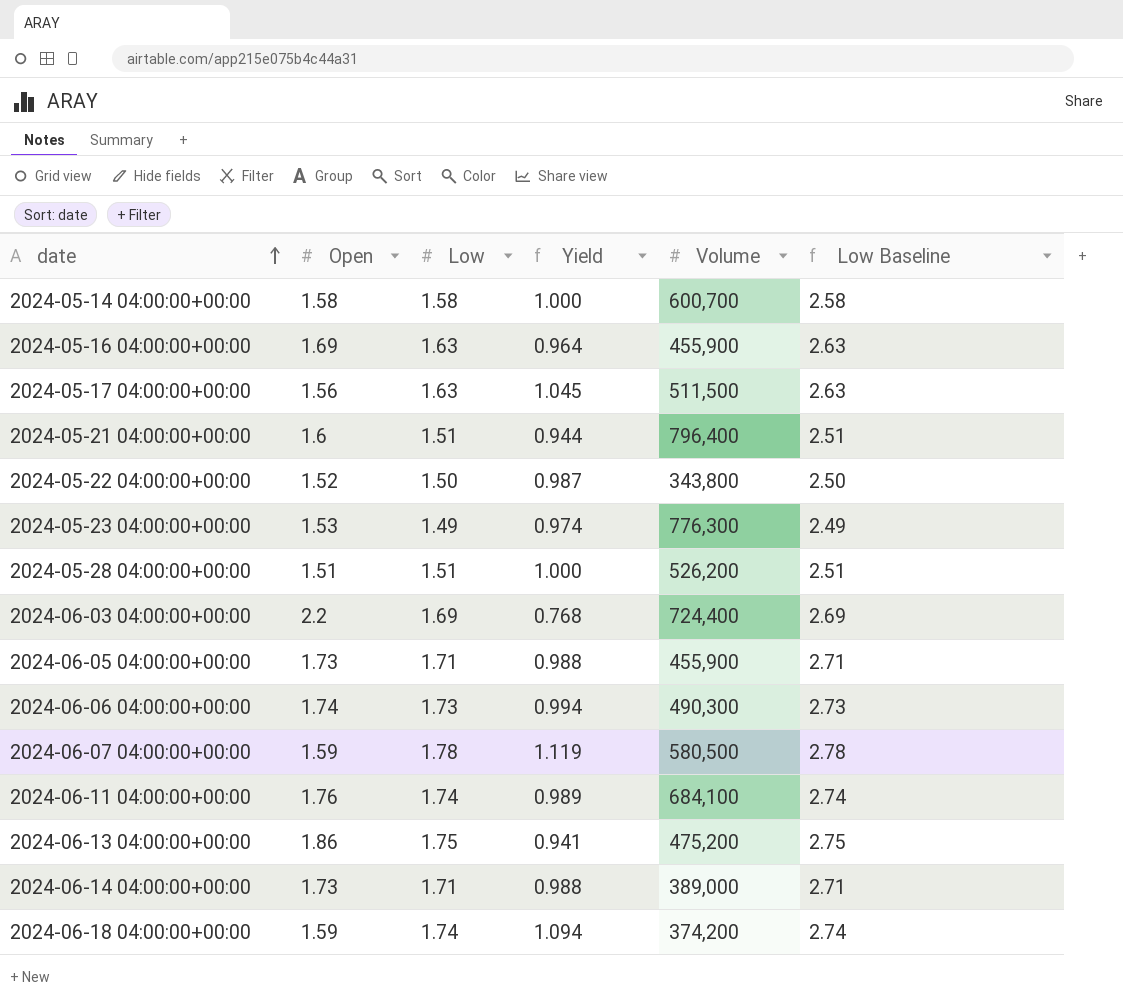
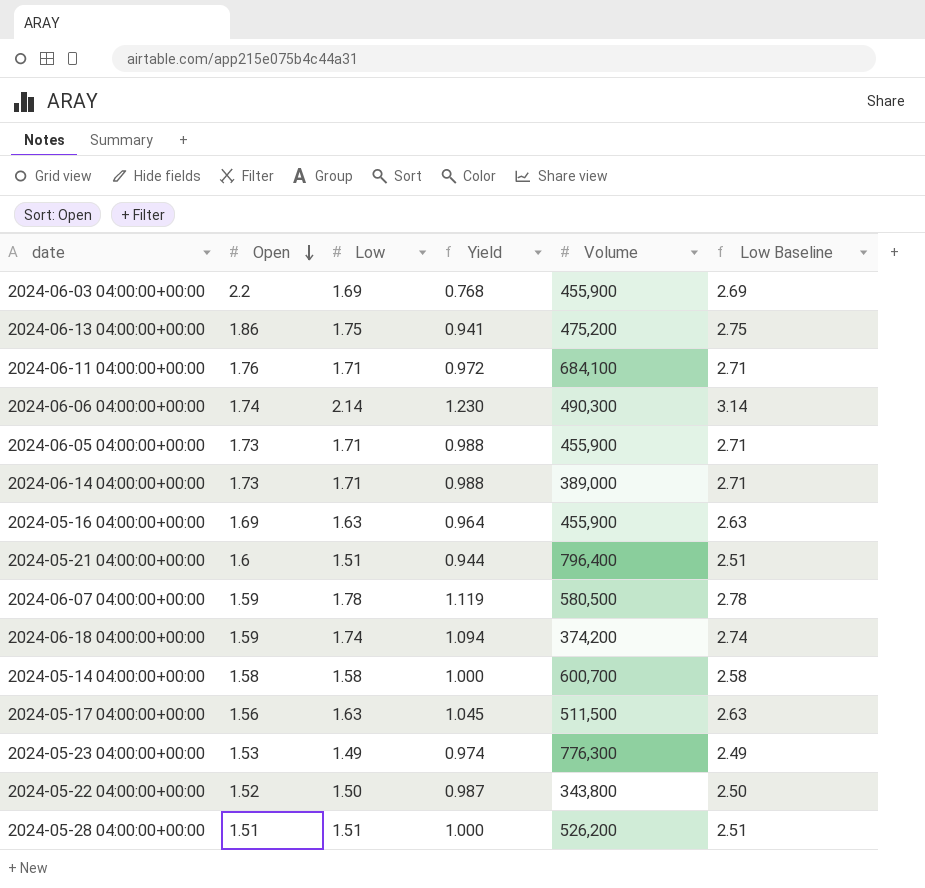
row order: date ascending -> Open descending
2024-06-03 04:00:00+00:00 | Volume: 724,400 -> 455,900
2024-06-11 04:00:00+00:00 | Low: 1.74 -> 1.71
2024-06-11 04:00:00+00:00 | Yield: 0.989 -> 0.972
2024-06-11 04:00:00+00:00 | Low Baseline: 2.74 -> 2.71
2024-06-06 04:00:00+00:00 | Low: 1.73 -> 2.14
2024-06-06 04:00:00+00:00 | Yield: 0.994 -> 1.230
2024-06-06 04:00:00+00:00 | Low Baseline: 2.73 -> 3.14

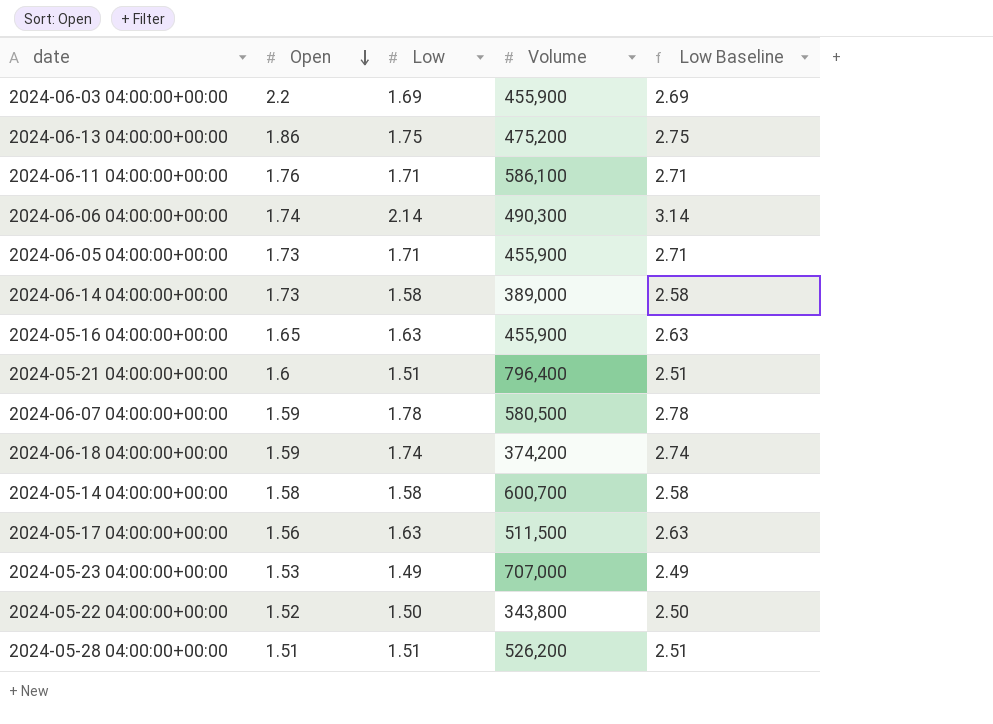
column Yield | formula: [Low] / [Open] -> none
2024-06-11 04:00:00+00:00 | Volume: 684,100 -> 586,100
2024-06-14 04:00:00+00:00 | Low: 1.71 -> 1.58
2024-06-14 04:00:00+00:00 | Low Baseline: 2.71 -> 2.58
2024-05-16 04:00:00+00:00 | Open: 1.69 -> 1.65
2024-05-23 04:00:00+00:00 | Volume: 776,300 -> 707,000

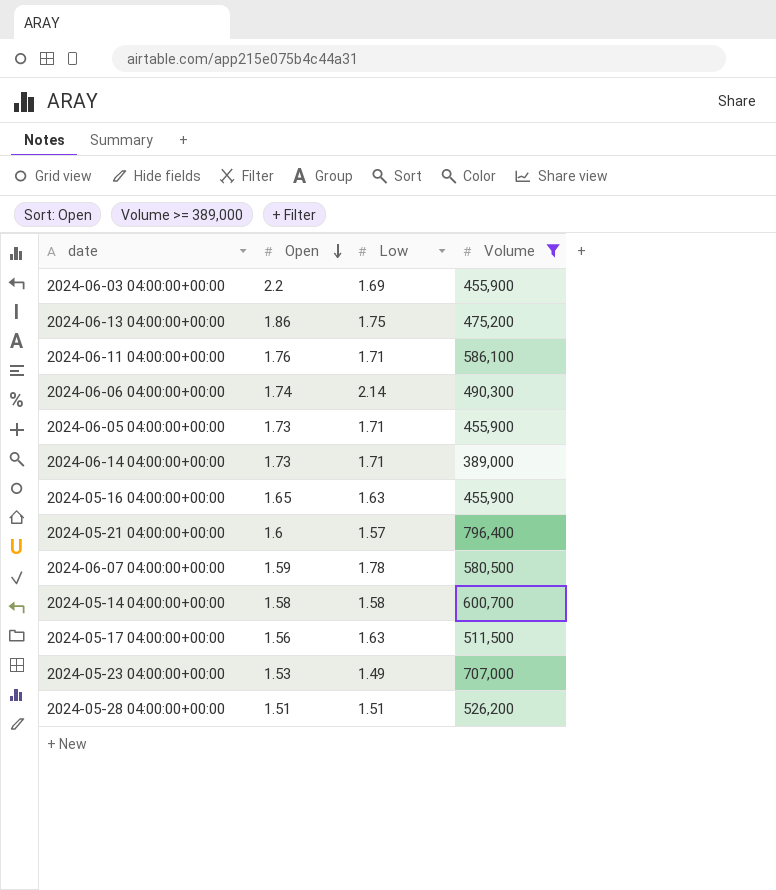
filter: none -> Volume >= 389,000
column Low Baseline | formula: [Low] + 1 -> none
2024-06-14 04:00:00+00:00 | Low: 1.58 -> 1.71
2024-05-21 04:00:00+00:00 | Low: 1.51 -> 1.57

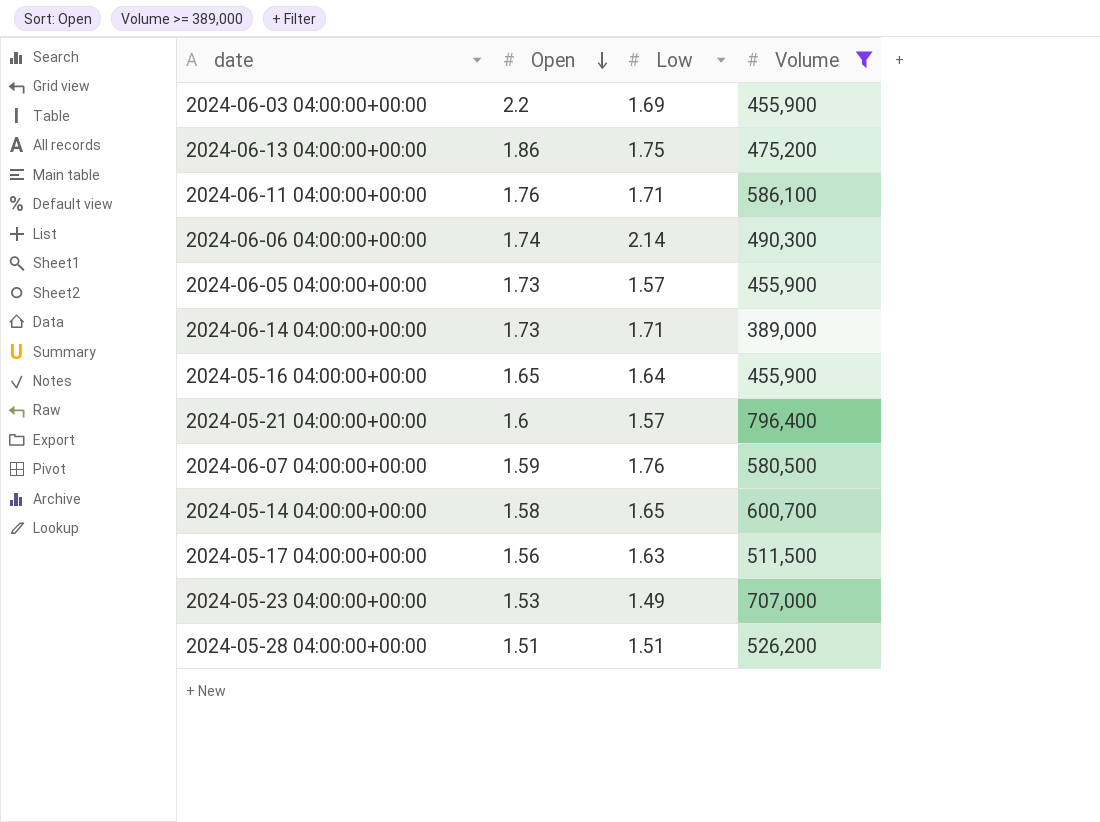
2024-06-05 04:00:00+00:00 | Low: 1.71 -> 1.57
2024-05-16 04:00:00+00:00 | Low: 1.63 -> 1.64
2024-06-07 04:00:00+00:00 | Low: 1.78 -> 1.76
2024-05-14 04:00:00+00:00 | Low: 1.58 -> 1.65

